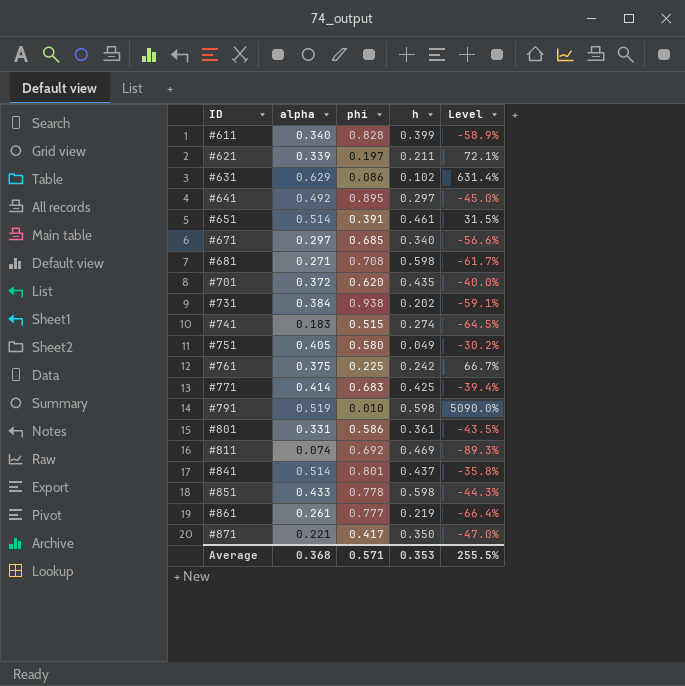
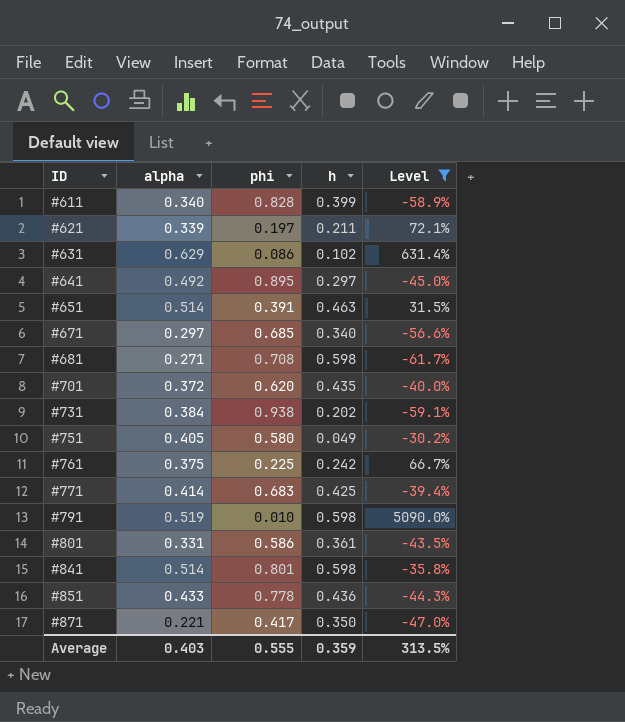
filter: none -> Level >= -61.7%
#651 | h: 0.461 -> 0.463
#841 | h: 0.437 -> 0.598
#851 | h: 0.598 -> 0.436
Average | alpha: 0.368 -> 0.403
Average | phi: 0.571 -> 0.555
Average | h: 0.353 -> 0.359
Average | Level: 255.5% -> 313.5%

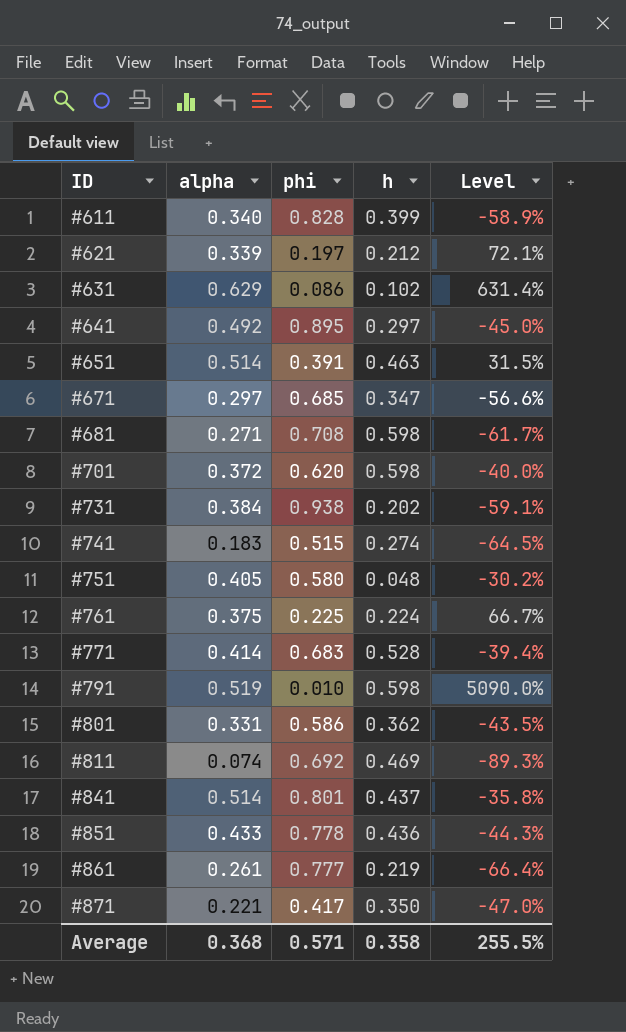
filter: Level >= -61.7% -> none
#621 | h: 0.211 -> 0.212
#671 | h: 0.340 -> 0.347
#701 | h: 0.435 -> 0.598
#751 | h: 0.049 -> 0.048
#761 | h: 0.242 -> 0.224
#771 | h: 0.425 -> 0.528
#801 | h: 0.361 -> 0.362
#841 | h: 0.598 -> 0.437
Average | alpha: 0.403 -> 0.368
Average | phi: 0.555 -> 0.571
Average | h: 0.359 -> 0.358
Average | Level: 313.5% -> 255.5%

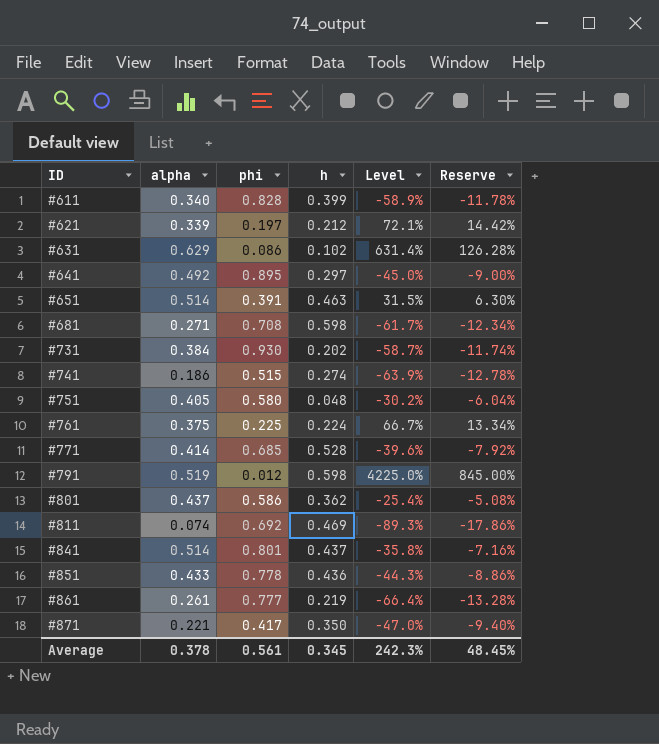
column Reserve | formula: none -> [Level] * 0.2
row #671: 0.297 | 0.685 | 0.347 | -56.6% -> none
row #701: 0.372 | 0.620 | 0.598 | -40.0% -> none
#731 | phi: 0.938 -> 0.930
#731 | Level: -59.1% -> -58.7%
#741 | alpha: 0.183 -> 0.186
#741 | Level: -64.5% -> -63.9%
#771 | phi: 0.683 -> 0.685
#771 | Level: -39.4% -> -39.6%
#791 | phi: 0.010 -> 0.012
#791 | Level: 5090.0% -> 4225.0%
#801 | alpha: 0.331 -> 0.437
#801 | Level: -43.5% -> -25.4%
Average | alpha: 0.368 -> 0.378
Average | phi: 0.571 -> 0.561
Average | h: 0.358 -> 0.345
Average | Level: 255.5% -> 242.3%

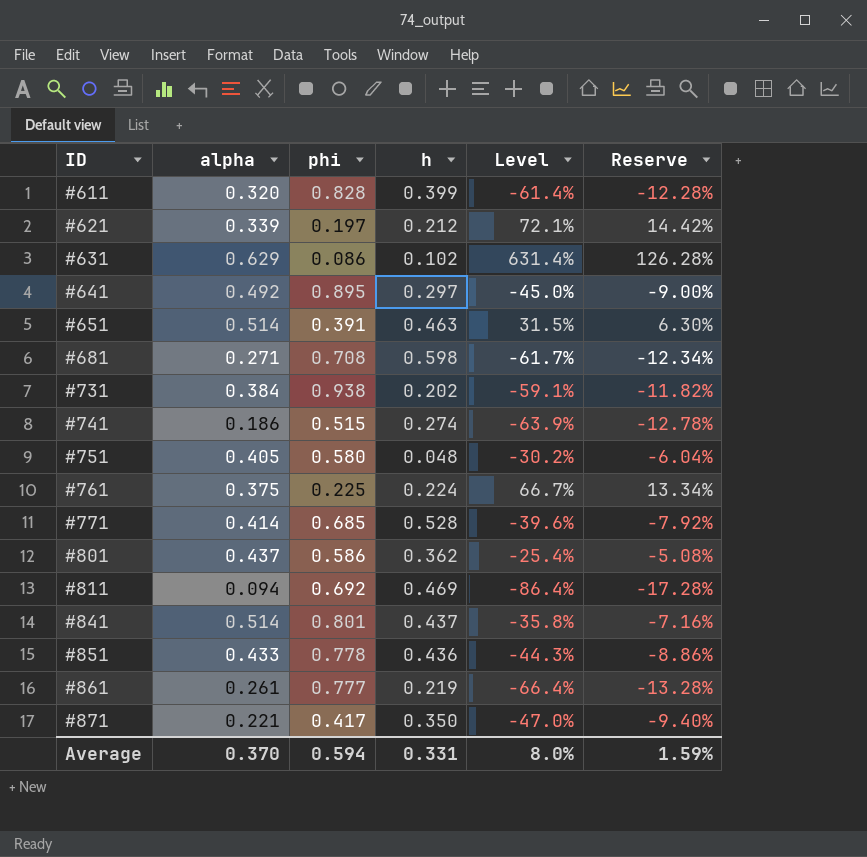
row #791: 0.519 | 0.012 | 0.598 | 4225.0% | 845.00% -> none
#611 | alpha: 0.340 -> 0.320
#611 | Level: -58.9% -> -61.4%
#611 | Reserve: -11.78% -> -12.28%
#731 | phi: 0.930 -> 0.938
#731 | Level: -58.7% -> -59.1%
#731 | Reserve: -11.74% -> -11.82%
#811 | alpha: 0.074 -> 0.094
#811 | Level: -89.3% -> -86.4%
#811 | Reserve: -17.86% -> -17.28%
Average | alpha: 0.378 -> 0.370
Average | phi: 0.561 -> 0.594
Average | h: 0.345 -> 0.331
Average | Level: 242.3% -> 8.0%
Average | Reserve: 48.45% -> 1.59%

